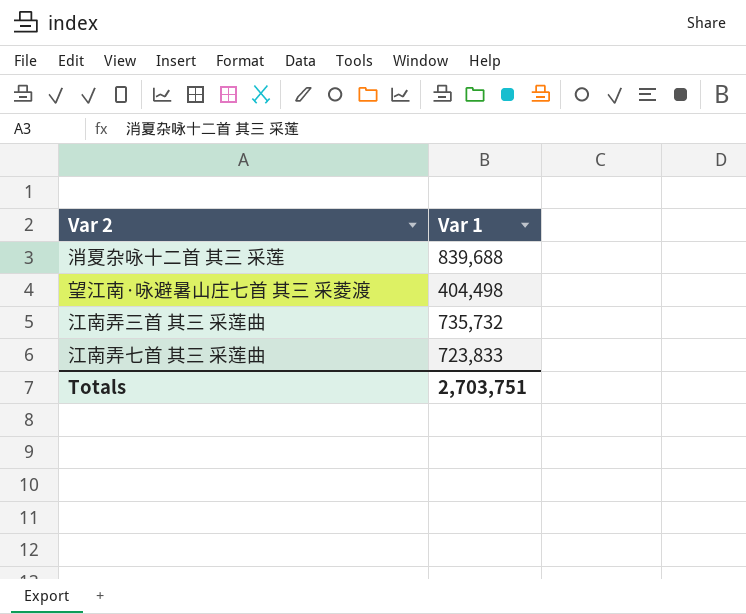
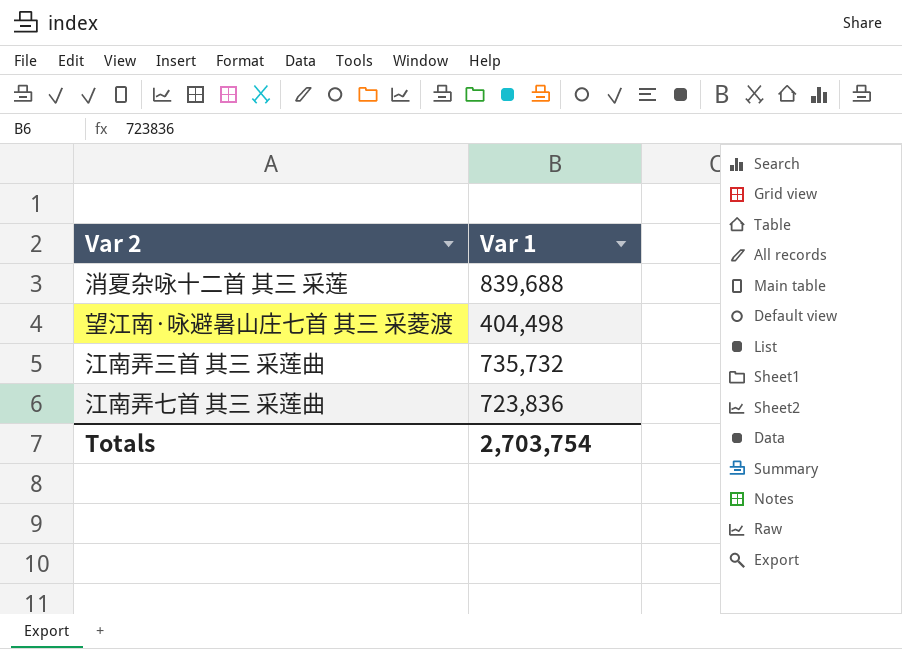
江南弄七首 其三 采莲曲 | Var 1: 723,833 -> 723,836
Totals | Var 1: 2,703,751 -> 2,703,754

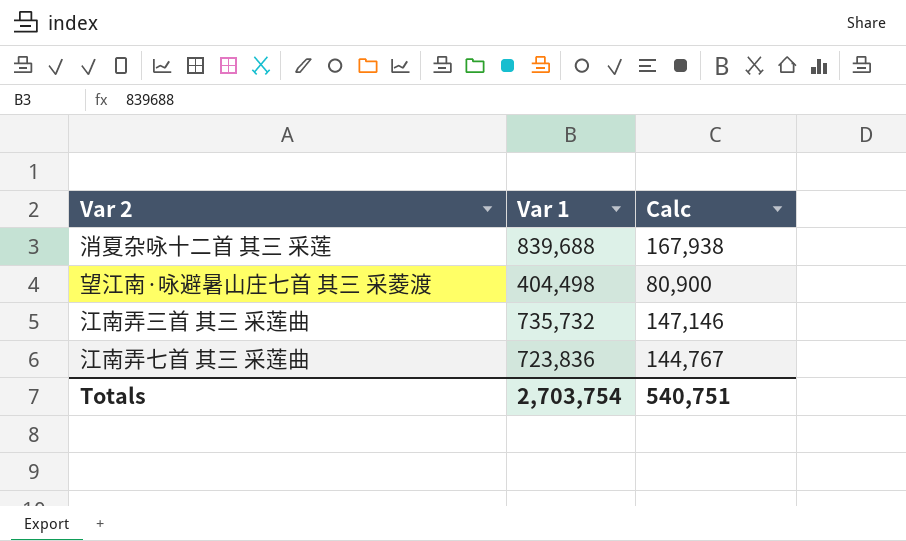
column Calc | formula: none -> [Var 1] * 0.2

